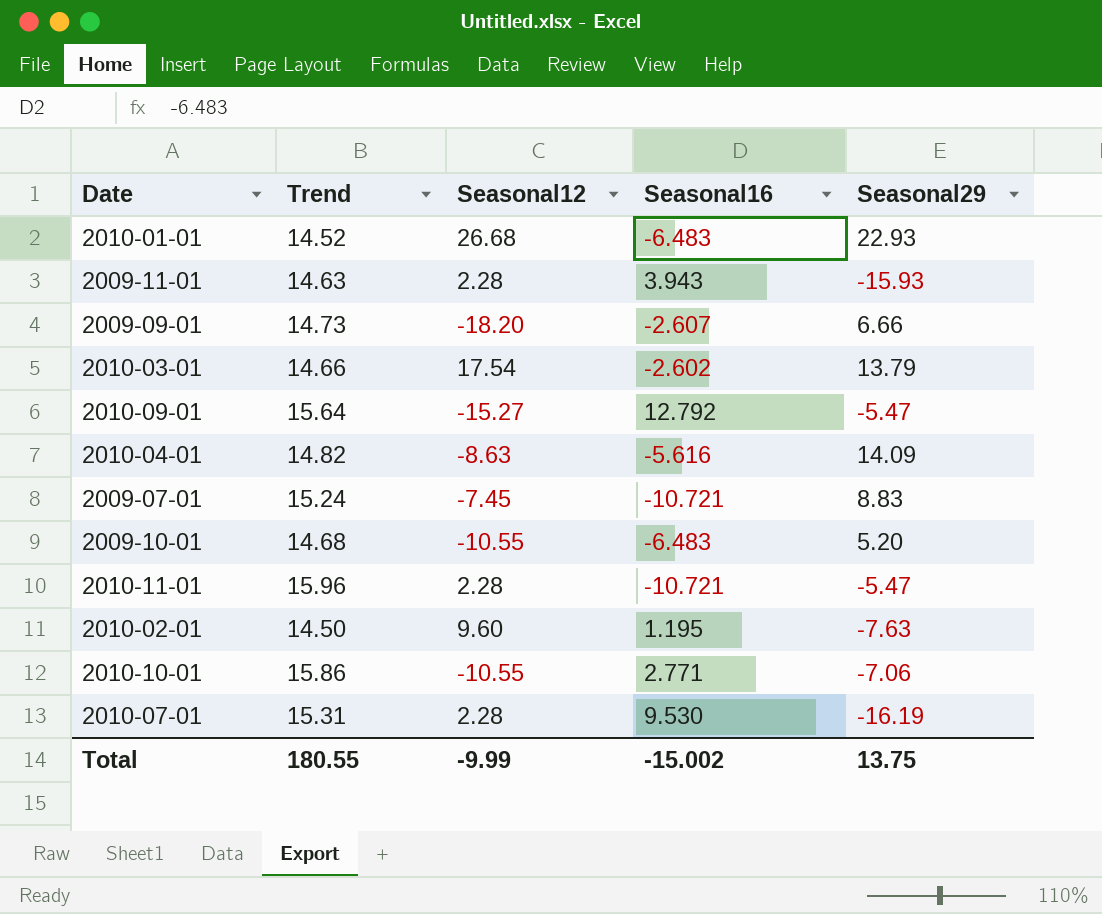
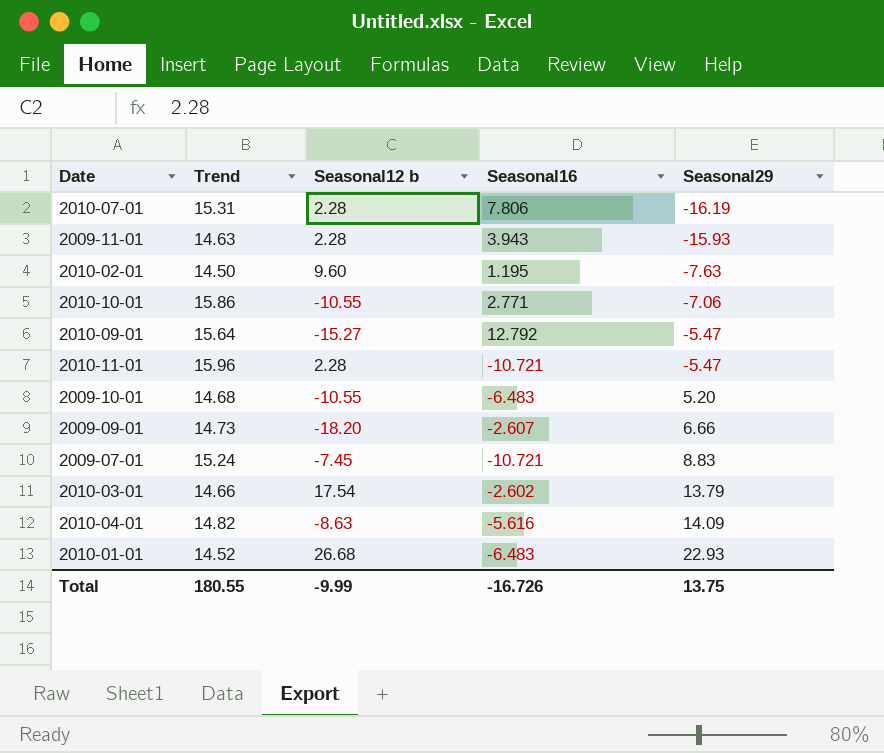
row order: none -> Seasonal29 ascending
column name: Seasonal12 -> Seasonal12 b
2010-07-01 | Seasonal16: 9.530 -> 7.806
Total | Seasonal16: -15.002 -> -16.726

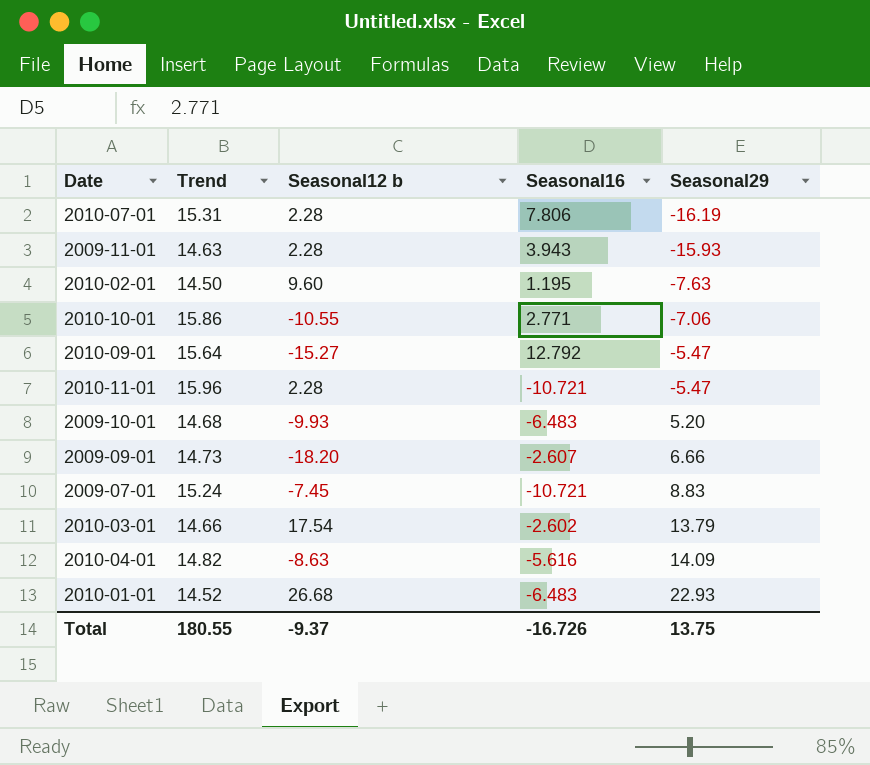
2009-10-01 | Seasonal12 b: -10.55 -> -9.93
Total | Seasonal12 b: -9.99 -> -9.37

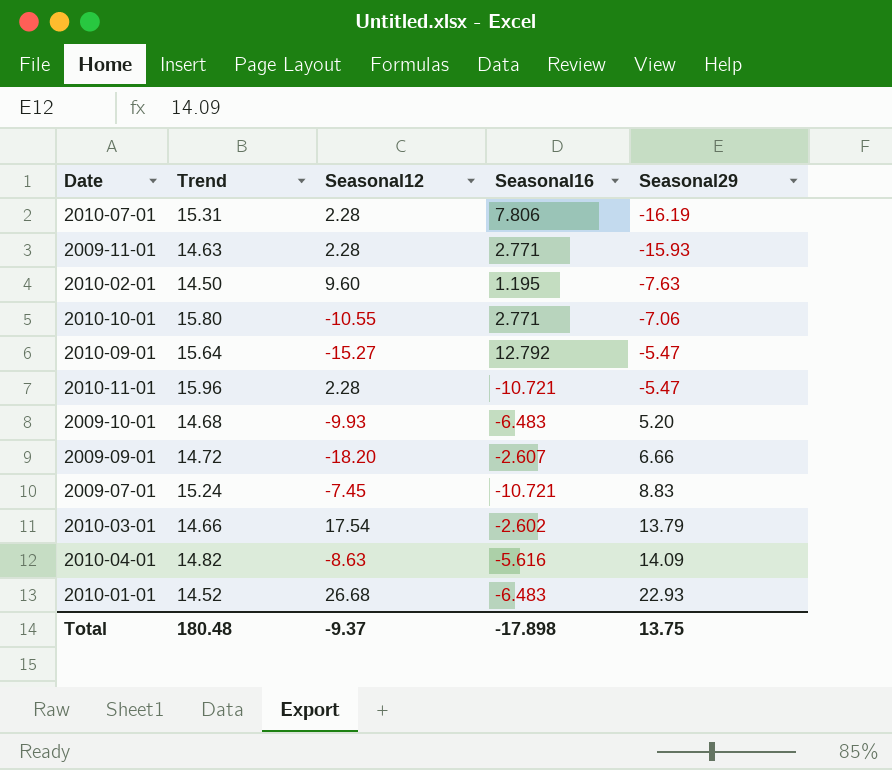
column name: Seasonal12 b -> Seasonal12
2009-11-01 | Seasonal16: 3.943 -> 2.771
2010-10-01 | Trend: 15.86 -> 15.80
2009-09-01 | Trend: 14.73 -> 14.72
Total | Trend: 180.55 -> 180.48
Total | Seasonal16: -16.726 -> -17.898

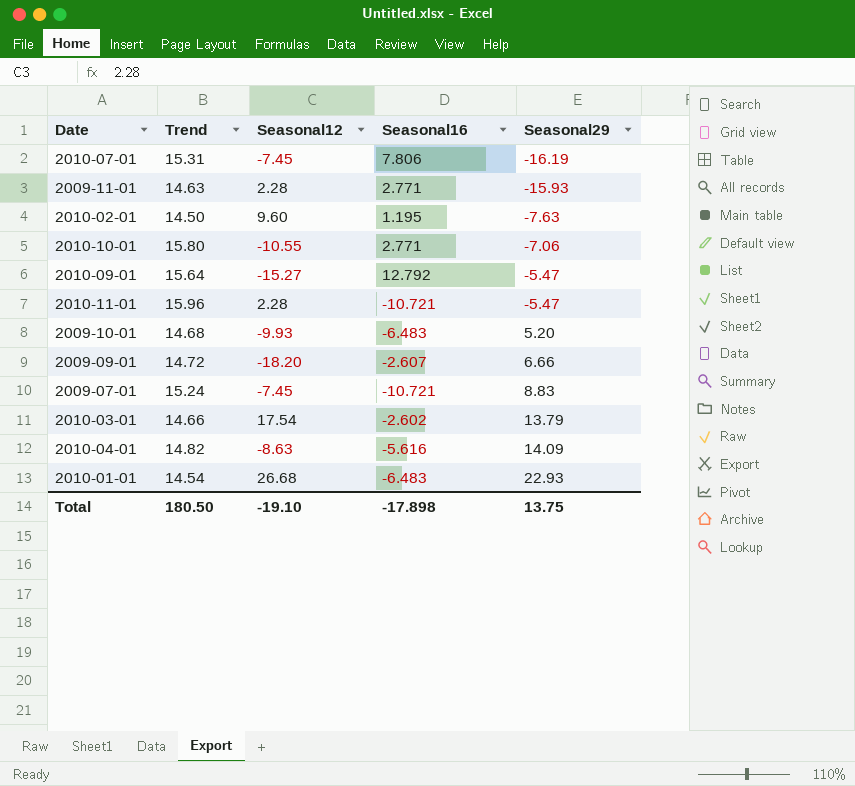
2010-07-01 | Seasonal12: 2.28 -> -7.45
2010-01-01 | Trend: 14.52 -> 14.54
Total | Trend: 180.48 -> 180.50
Total | Seasonal12: -9.37 -> -19.10

